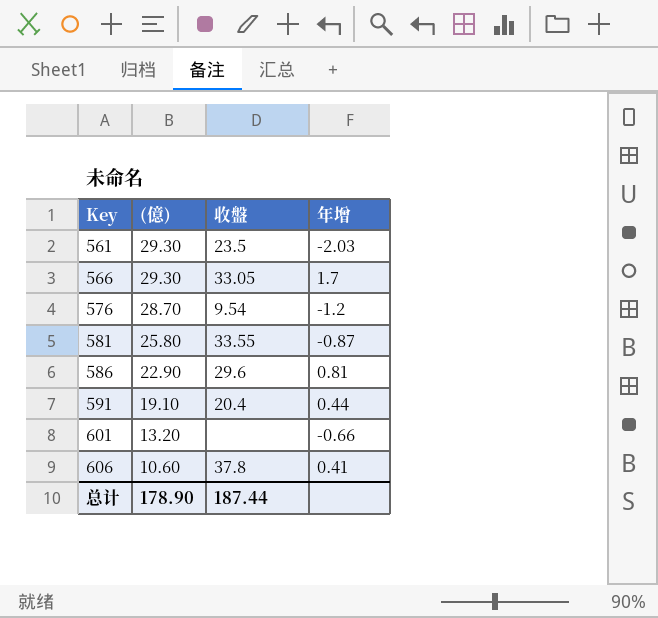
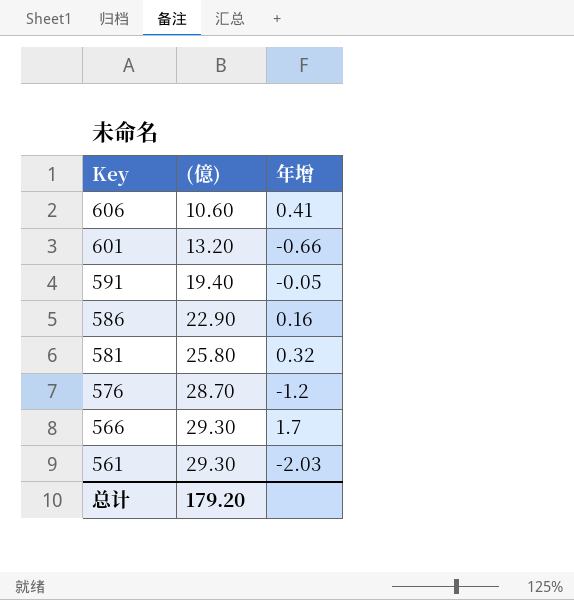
row order: Key ascending -> Key descending
column 收盤 | position: 3 -> none
591 | (億): 19.10 -> 19.40
591 | 年增: 0.44 -> -0.05
586 | 年增: 0.81 -> 0.16
581 | 年增: -0.87 -> 0.32
总计 | (億): 178.90 -> 179.20

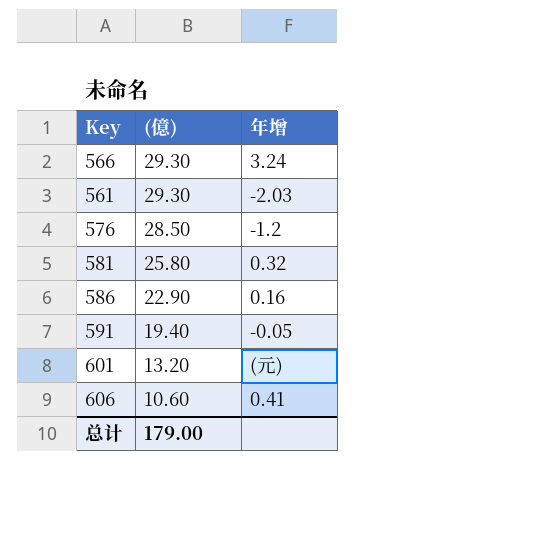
row order: Key descending -> (億) descending
566 | 年增: 1.7 -> 3.24
576 | (億): 28.70 -> 28.50
601 | 年增: -0.66 -> (元)
总计 | (億): 179.20 -> 179.00

